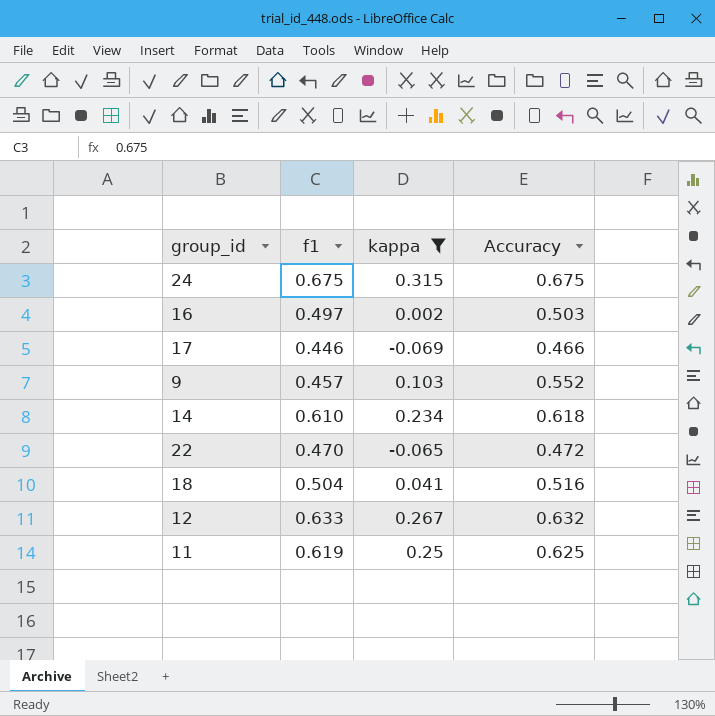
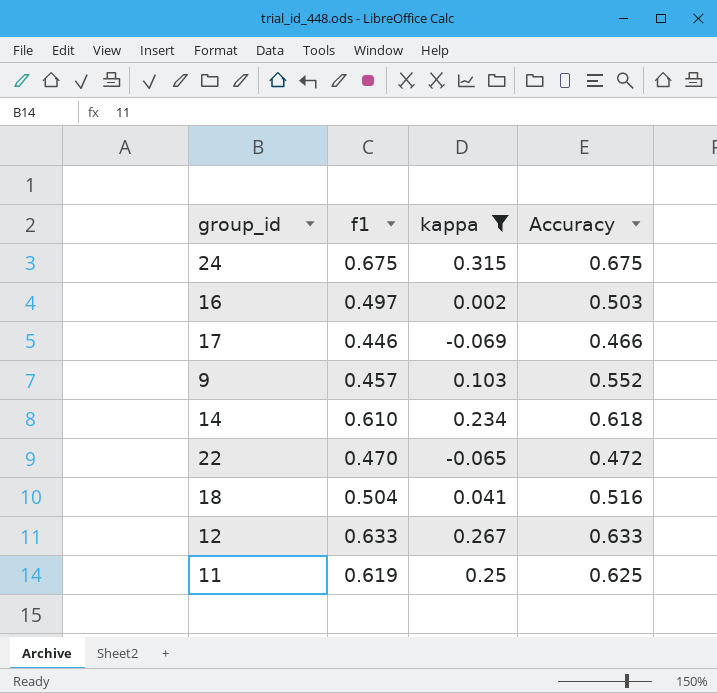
12 | Accuracy: 0.632 -> 0.633

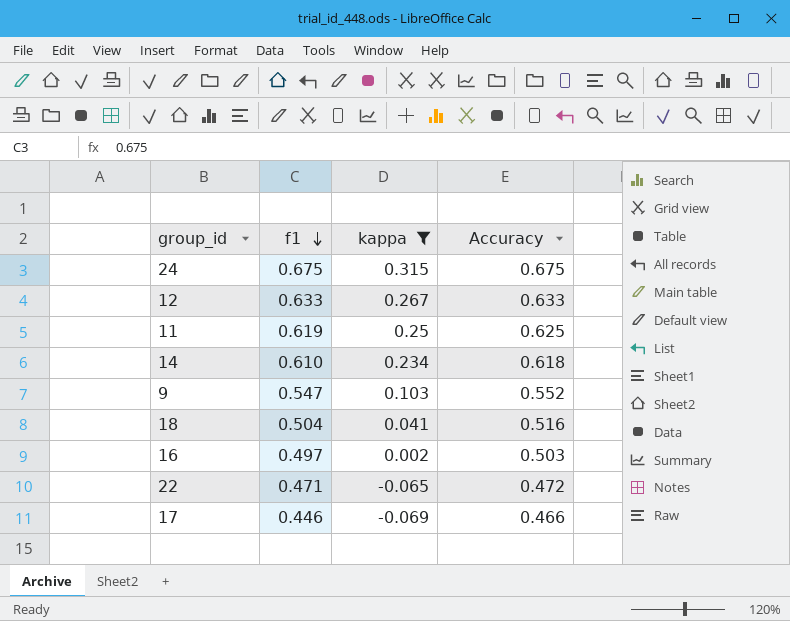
row order: none -> f1 descending
9 | f1: 0.457 -> 0.547
22 | f1: 0.470 -> 0.471

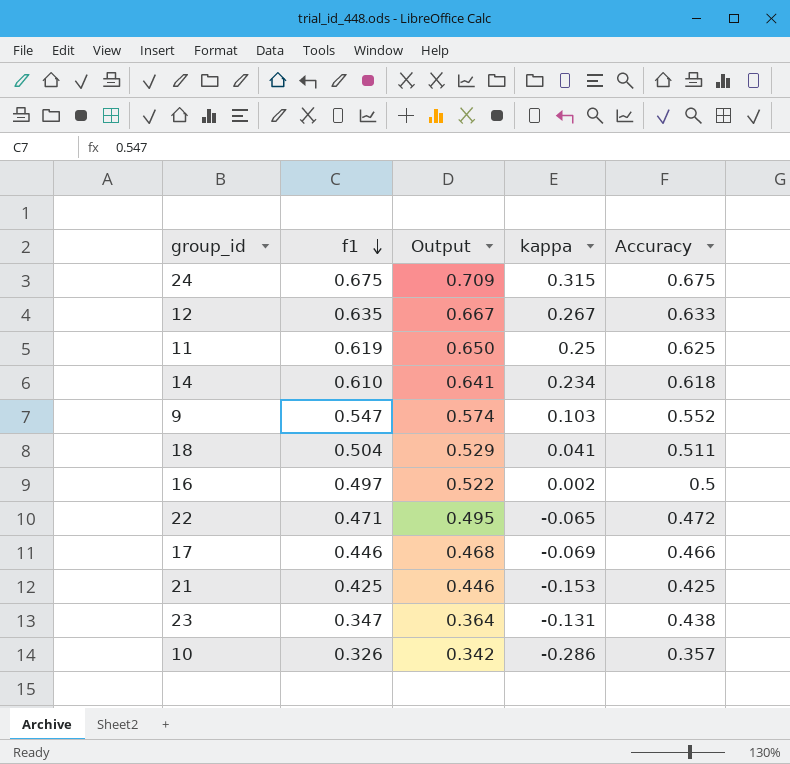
filter: kappa >= -0.069 -> none
column Output | formula: none -> [f1] * 1.05
12 | f1: 0.633 -> 0.635
18 | Accuracy: 0.516 -> 0.511
16 | Accuracy: 0.503 -> 0.5

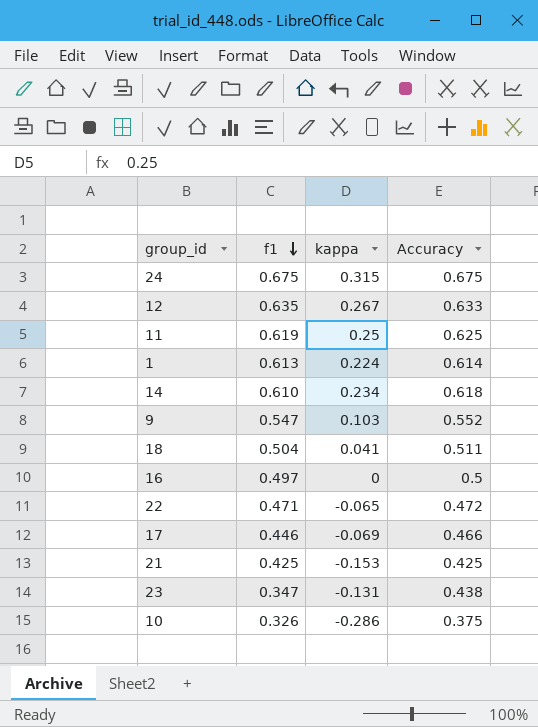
column Output | formula: [f1] * 1.05 -> none
row 1: none -> 0.613 | 0.224 | 0.614
16 | kappa: 0.002 -> 0
10 | Accuracy: 0.357 -> 0.375

